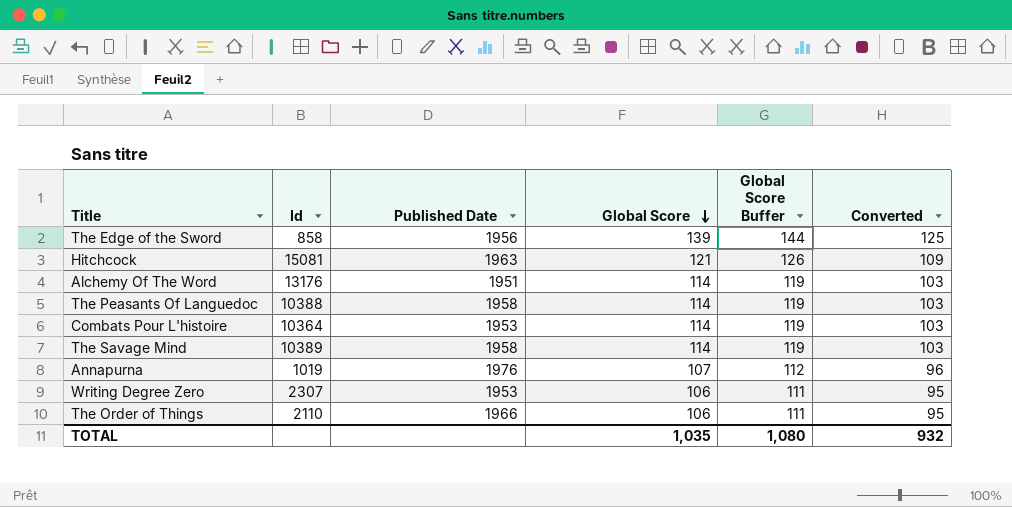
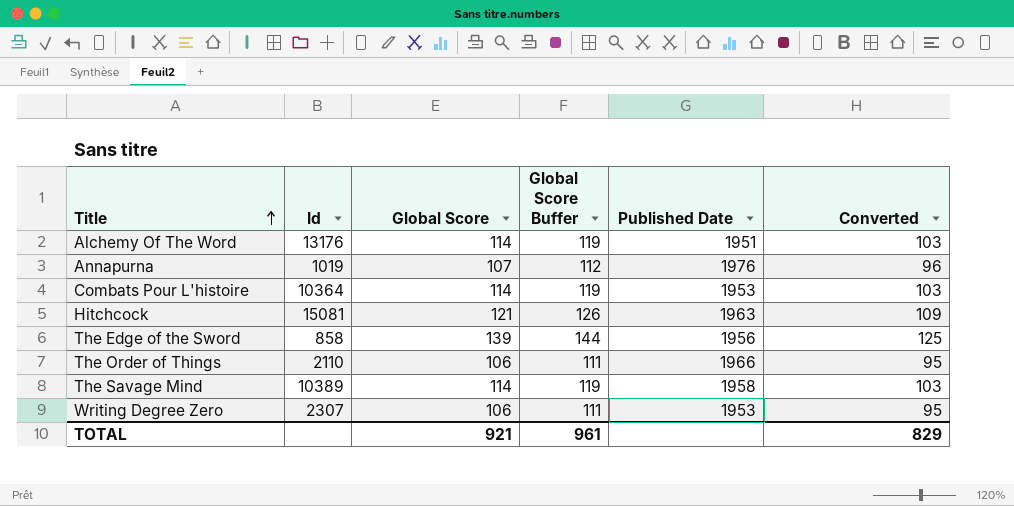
row order: Global Score descending -> Title ascending
column Published Date | position: 3 -> 5
row The Peasants Of Languedoc: 10388 | 1958 | 114 | 119 | 103 -> none
TOTAL | Global Score: 1,035 -> 921
TOTAL | Global Score Buffer: 1,080 -> 961
TOTAL | Converted: 932 -> 829

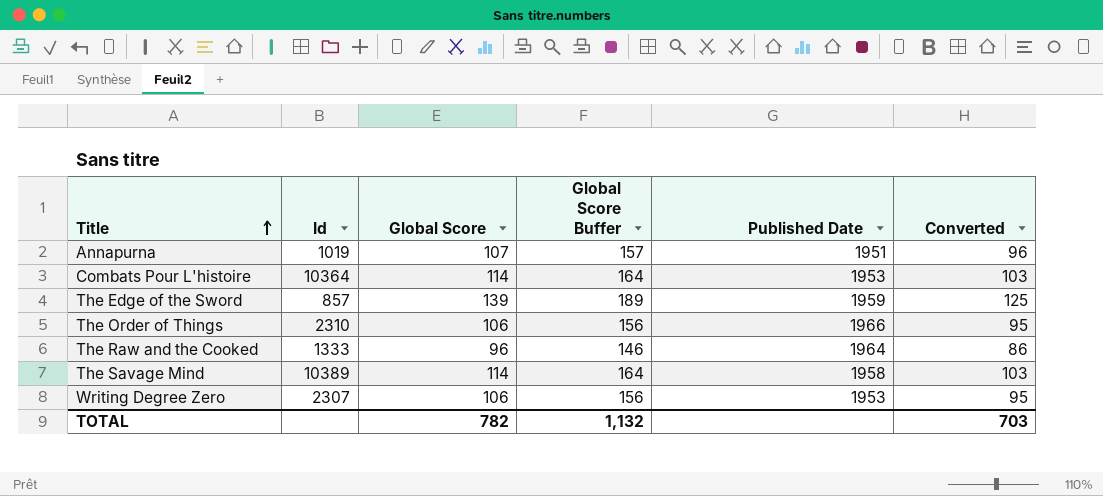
column Global Score Buffer | formula: [Global Score] + 5 -> [Global Score] + 50
row Alchemy Of The Word: 13176 | 114 | 119 | 1951 | 103 -> none
row Hitchcock: 15081 | 121 | 126 | 1963 | 109 -> none
Annapurna | Published Date: 1976 -> 1951
The Edge of the Sword | Id: 858 -> 857
The Edge of the Sword | Published Date: 1956 -> 1959
The Order of Things | Id: 2110 -> 2310
row The Raw and the Cooked: none -> 1333 | 96 | 146 | 1964 | 86
TOTAL | Global Score: 921 -> 782
TOTAL | Global Score Buffer: 961 -> 1,132
TOTAL | Converted: 829 -> 703

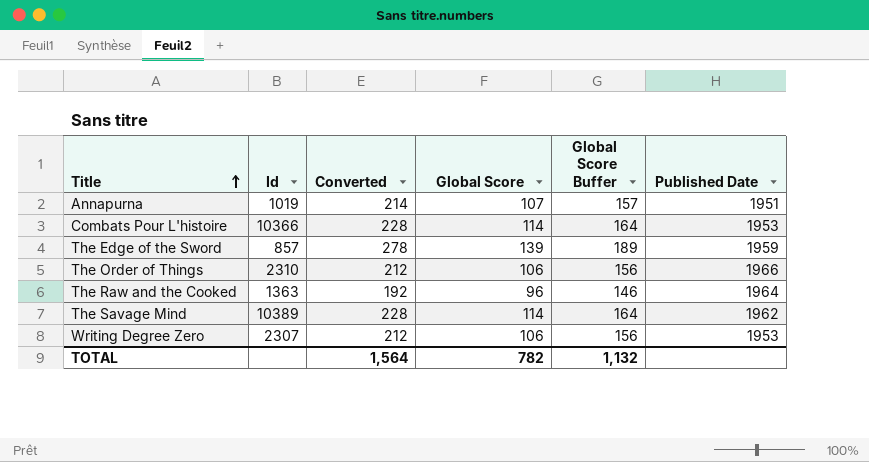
column Converted | formula: [Global Score] * 0.9 -> [Global Score] * 2
column Converted | position: 6 -> 3
Combats Pour L'histoire | Id: 10364 -> 10366
The Raw and the Cooked | Id: 1333 -> 1363
The Savage Mind | Published Date: 1958 -> 1962
TOTAL | Converted: 703 -> 1,564

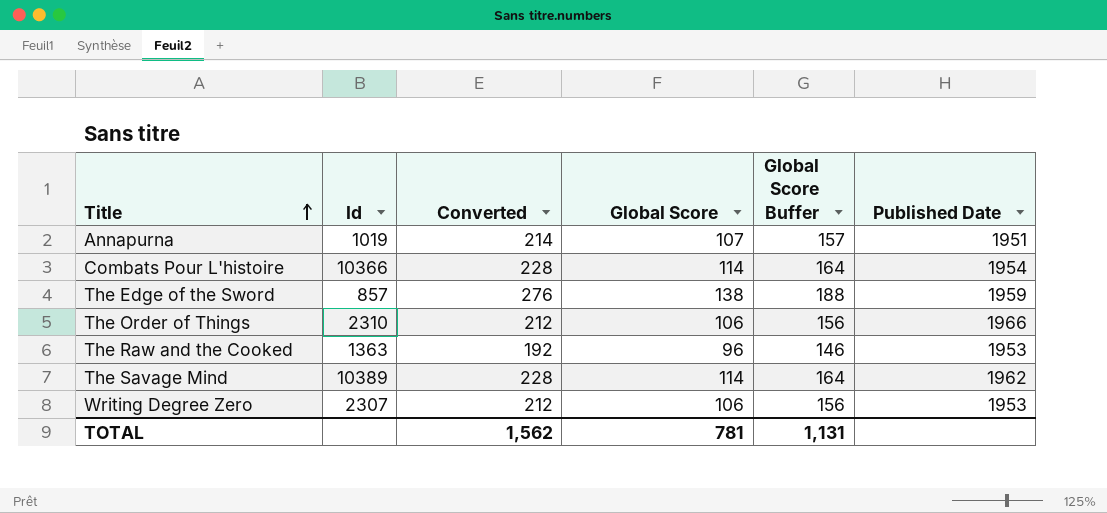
Combats Pour L'histoire | Published Date: 1953 -> 1954
The Edge of the Sword | Converted: 278 -> 276
The Edge of the Sword | Global Score: 139 -> 138
The Edge of the Sword | Global Score Buffer: 189 -> 188
The Raw and the Cooked | Published Date: 1964 -> 1953
TOTAL | Converted: 1,564 -> 1,562
TOTAL | Global Score: 782 -> 781
TOTAL | Global Score Buffer: 1,132 -> 1,131

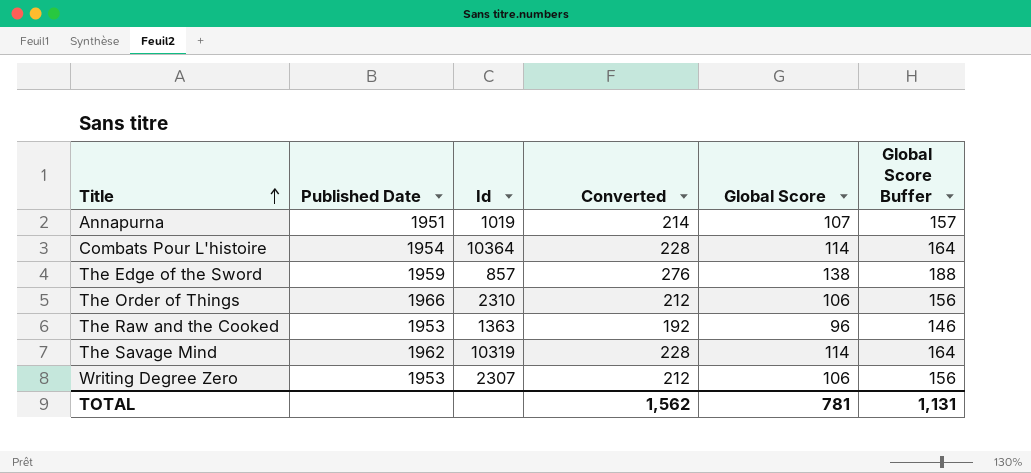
column Published Date | position: 6 -> 2
Combats Pour L'histoire | Id: 10366 -> 10364
The Savage Mind | Id: 10389 -> 10319

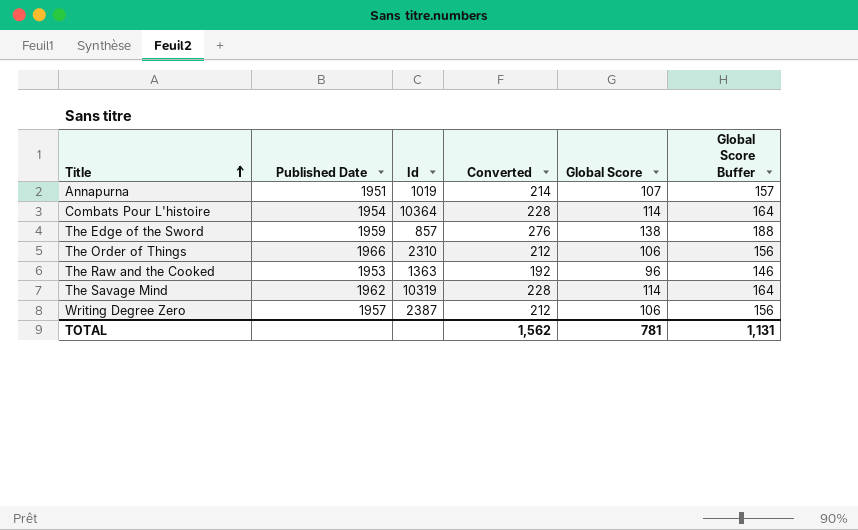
Writing Degree Zero | Published Date: 1953 -> 1957
Writing Degree Zero | Id: 2307 -> 2387

